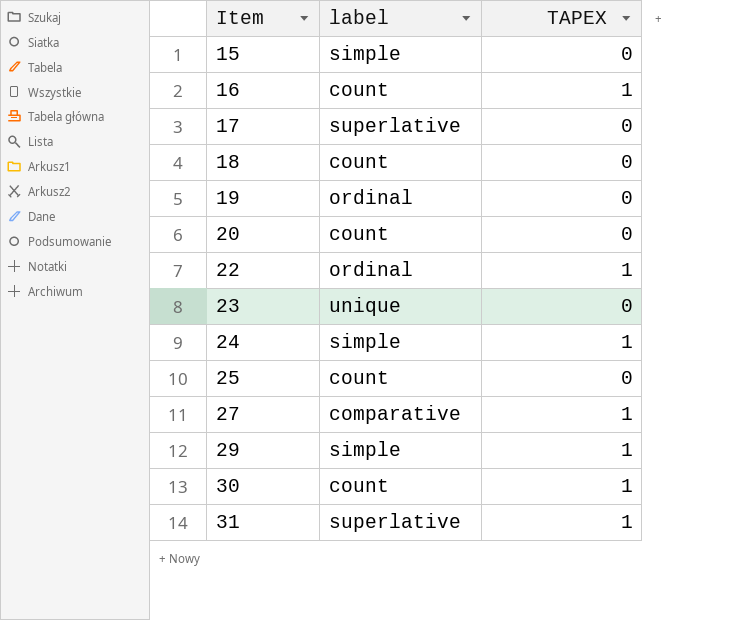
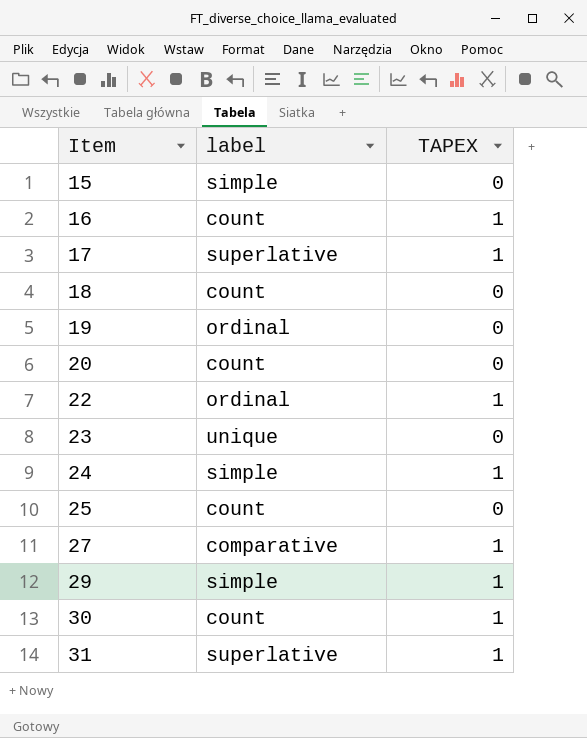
17 | TAPEX: 0 -> 1

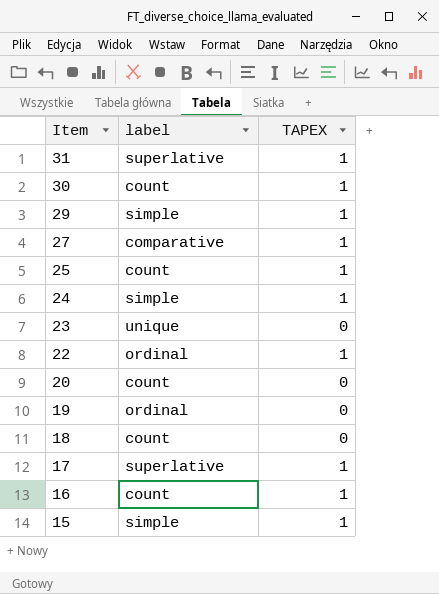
row order: Item ascending -> Item descending
25 | TAPEX: 0 -> 1
15 | TAPEX: 0 -> 1

